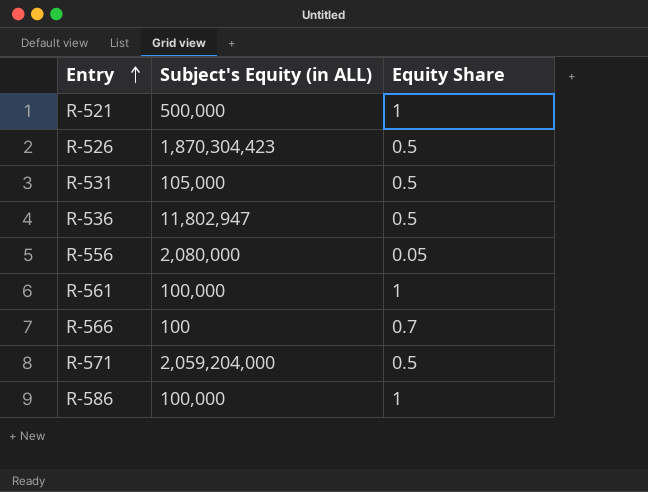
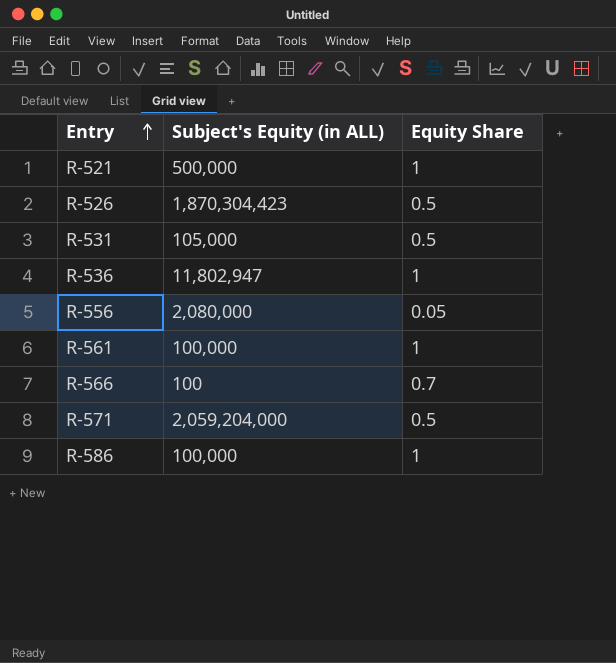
R-536 | Equity Share: 0.5 -> 1

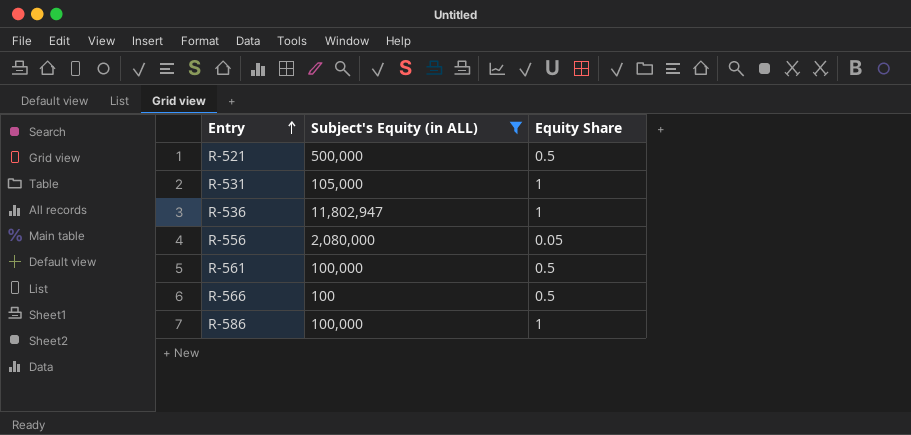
filter: none -> Subject's Equity (in ALL) <= 11,802,947
R-521 | Equity Share: 1 -> 0.5
R-531 | Equity Share: 0.5 -> 1
R-561 | Equity Share: 1 -> 0.5
R-566 | Equity Share: 0.7 -> 0.5

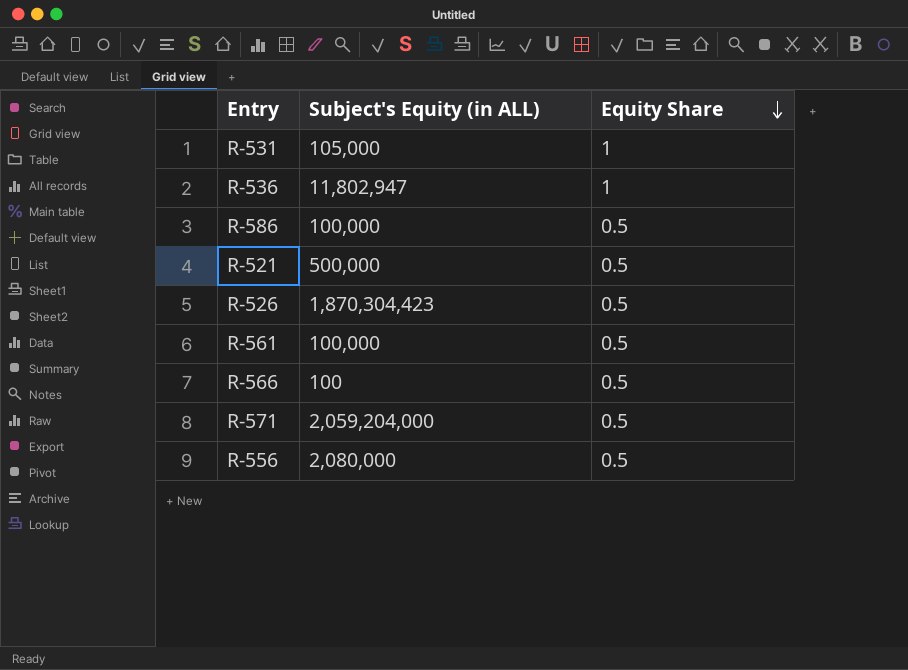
filter: Subject's Equity (in ALL) <= 11,802,947 -> none
row order: Entry ascending -> Equity Share descending
R-586 | Equity Share: 1 -> 0.5
R-556 | Equity Share: 0.05 -> 0.5

